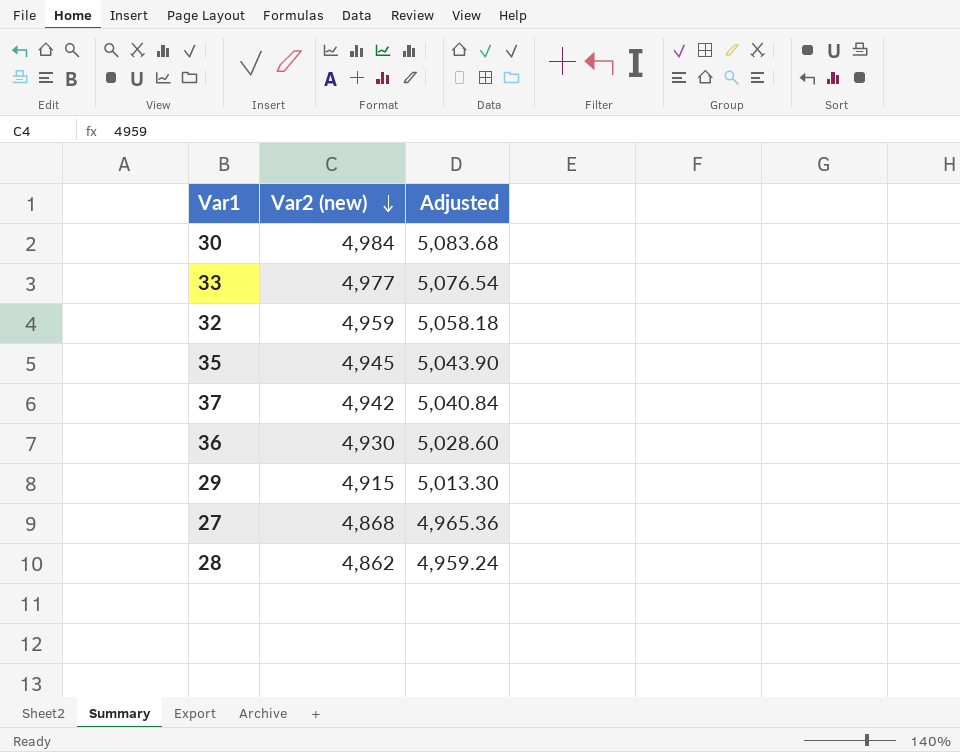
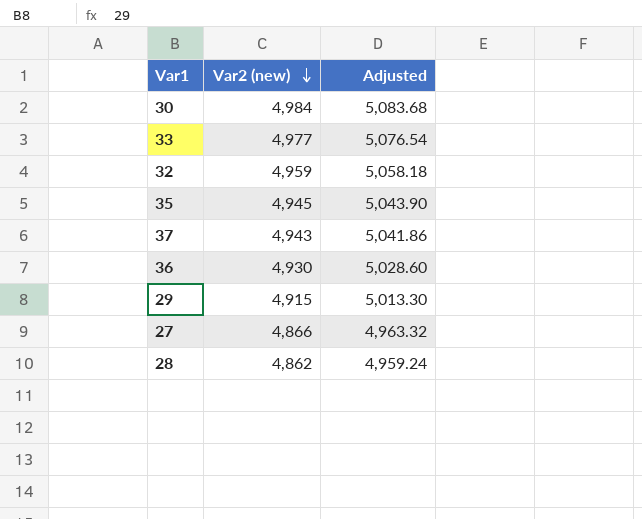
37 | Var2 (new): 4,942 -> 4,943
37 | Adjusted: 5,040.84 -> 5,041.86
27 | Var2 (new): 4,868 -> 4,866
27 | Adjusted: 4,965.36 -> 4,963.32

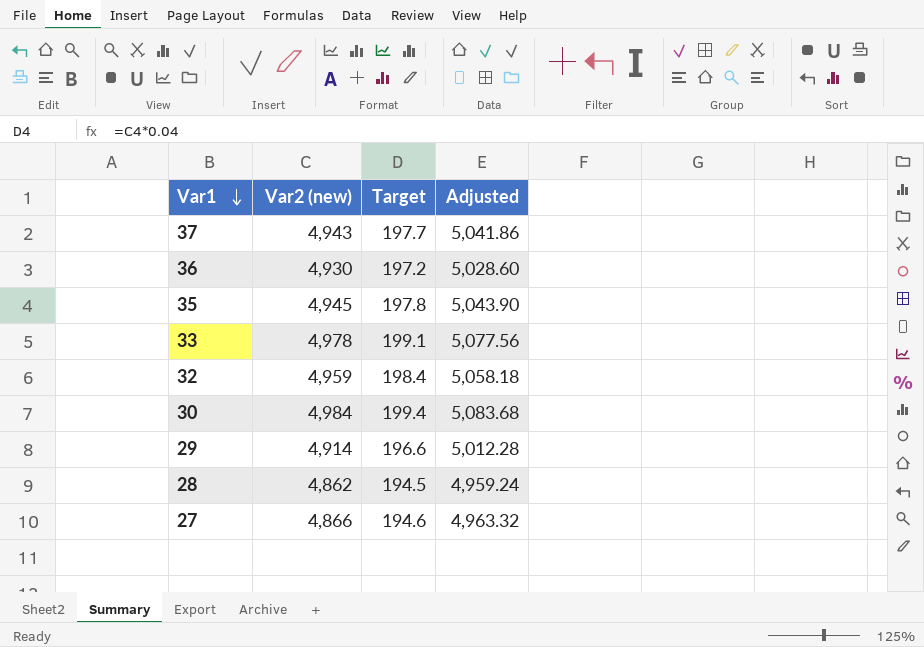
row order: Var2 (new) descending -> Var1 descending
column Target | formula: none -> [Var2 (new)] * 0.04
33 | Var2 (new): 4,977 -> 4,978
33 | Adjusted: 5,076.54 -> 5,077.56
29 | Var2 (new): 4,915 -> 4,914
29 | Adjusted: 5,013.30 -> 5,012.28

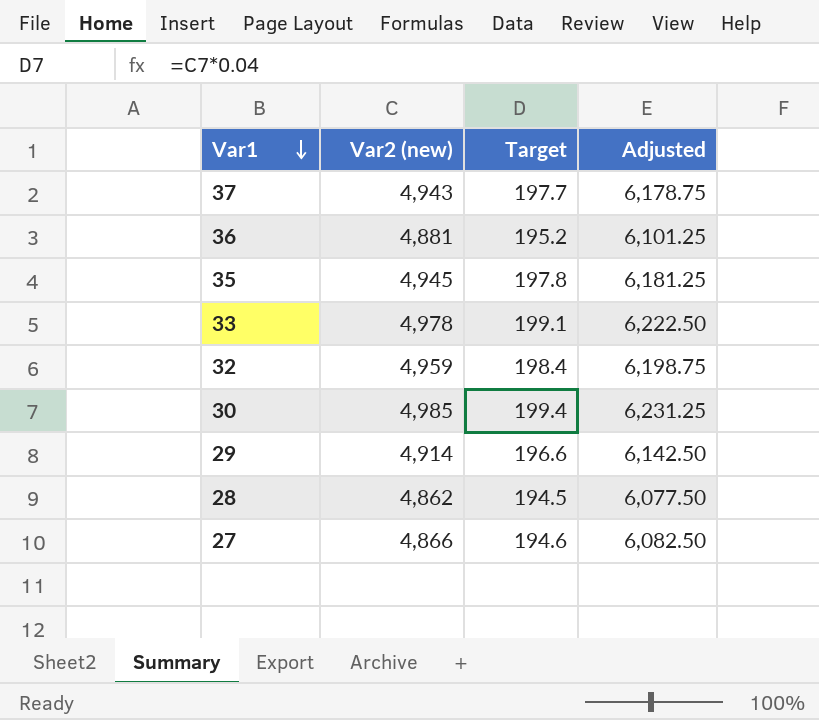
column Adjusted | formula: [Var2 (new)] * 1.02 -> [Var2 (new)] * 1.25
36 | Var2 (new): 4,930 -> 4,881
36 | Target: 197.2 -> 195.2
30 | Var2 (new): 4,984 -> 4,985

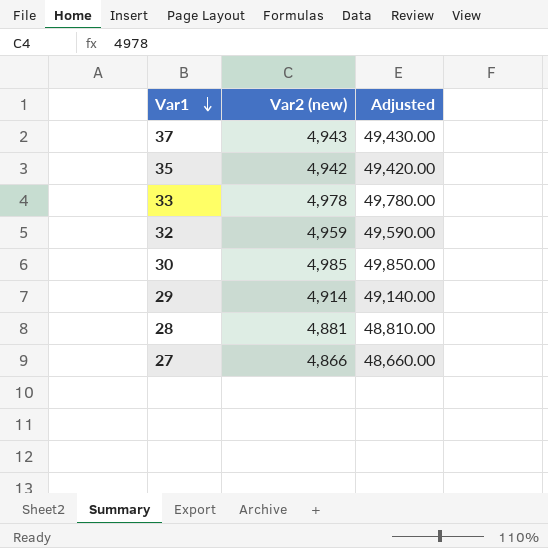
column Target | formula: [Var2 (new)] * 0.04 -> none
column Adjusted | formula: [Var2 (new)] * 1.25 -> [Var2 (new)] * 10
row 36: 4,881 | 195.2 | 6,101.25 -> none
35 | Var2 (new): 4,945 -> 4,942
28 | Var2 (new): 4,862 -> 4,881

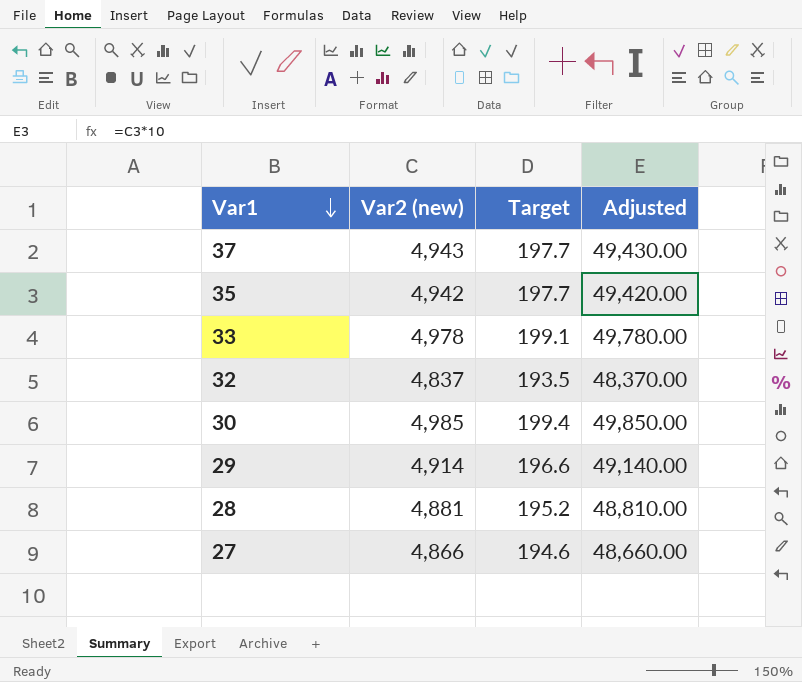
column Target | formula: none -> [Var2 (new)] * 0.04
32 | Var2 (new): 4,959 -> 4,837
32 | Adjusted: 49,590.00 -> 48,370.00

